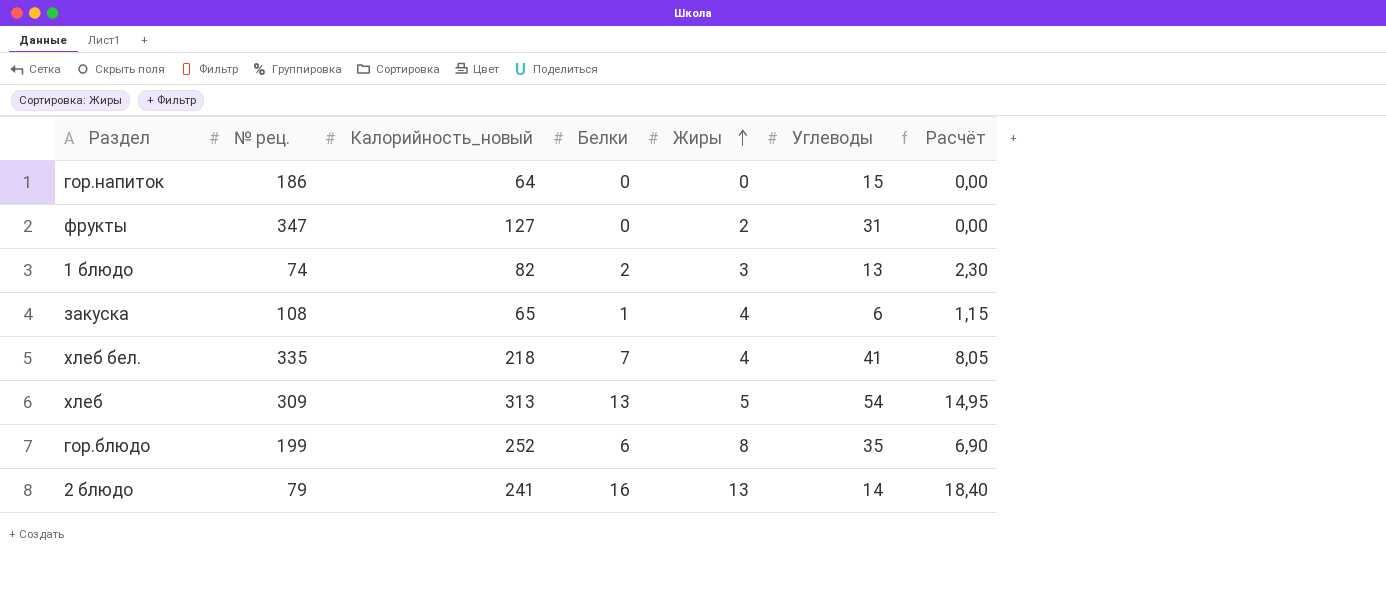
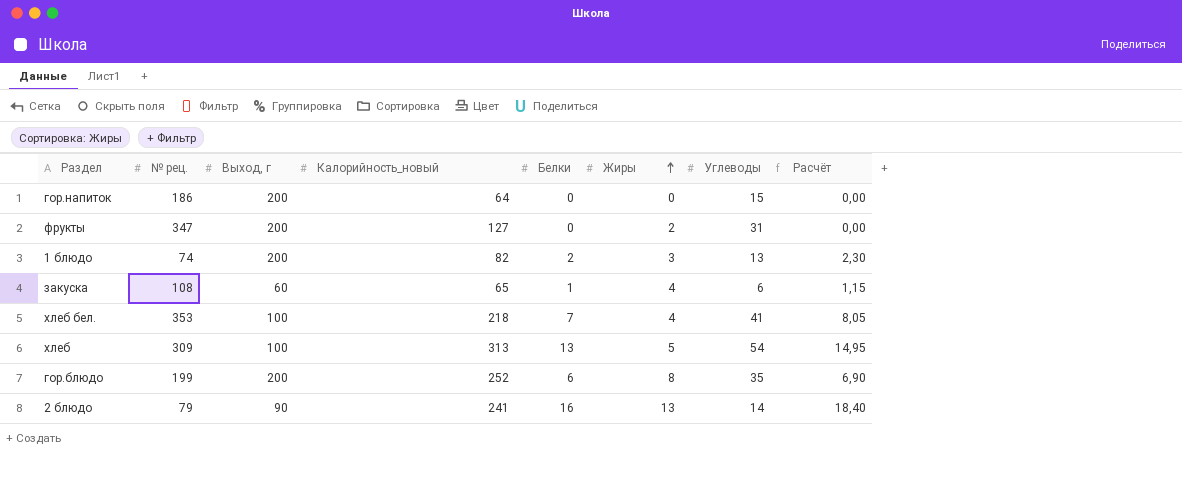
column Выход, г | position: none -> 3
хлеб бел. | № рец.: 335 -> 353

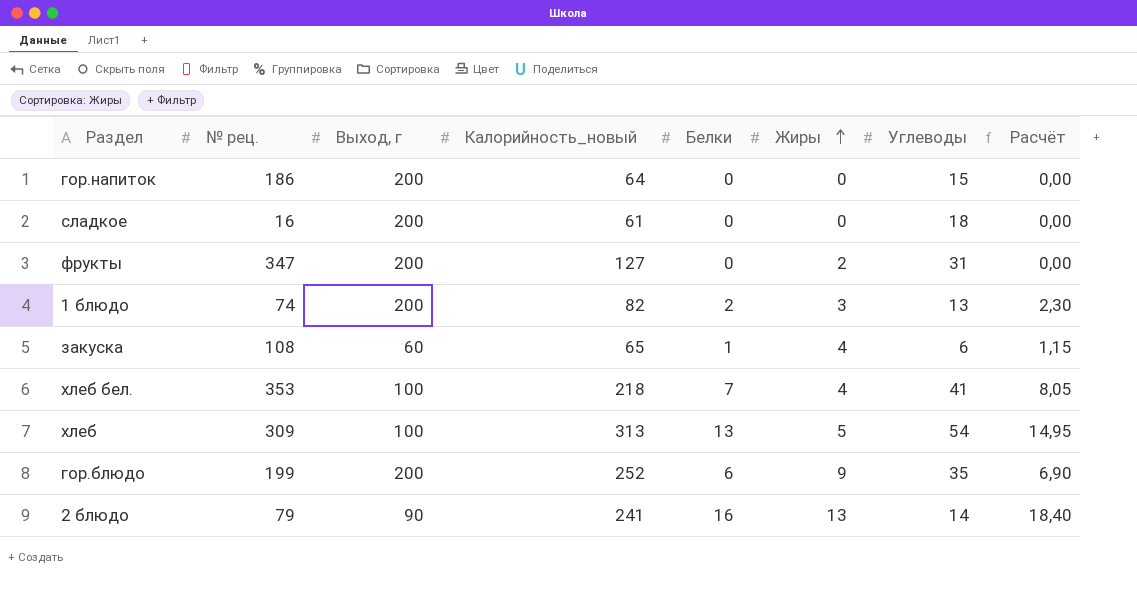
row сладкое: none -> 16 | 200 | 61 | 0 | 0 | 18 | 0,00
гор.блюдо | Жиры: 8 -> 9

